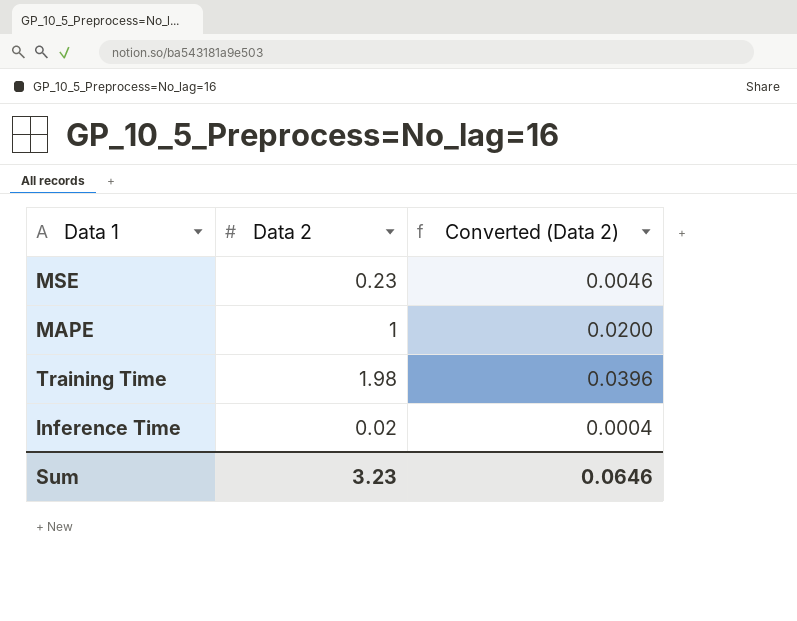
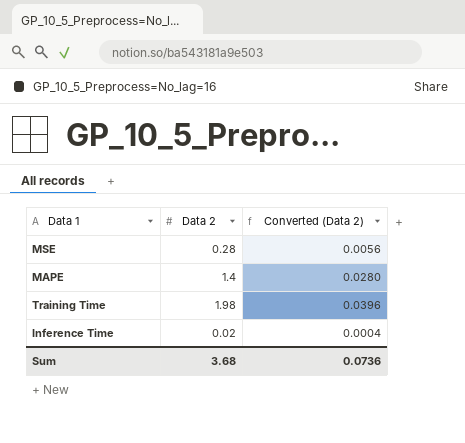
MSE | Data 2: 0.23 -> 0.28
MSE | Converted (Data 2): 0.0046 -> 0.0056
MAPE | Data 2: 1 -> 1.4
MAPE | Converted (Data 2): 0.0200 -> 0.0280
Sum | Data 2: 3.23 -> 3.68
Sum | Converted (Data 2): 0.0646 -> 0.0736

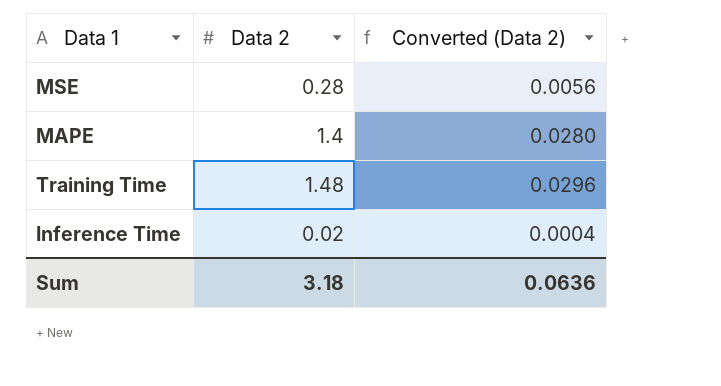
Training Time | Data 2: 1.98 -> 1.48
Training Time | Converted (Data 2): 0.0396 -> 0.0296
Sum | Data 2: 3.68 -> 3.18
Sum | Converted (Data 2): 0.0736 -> 0.0636

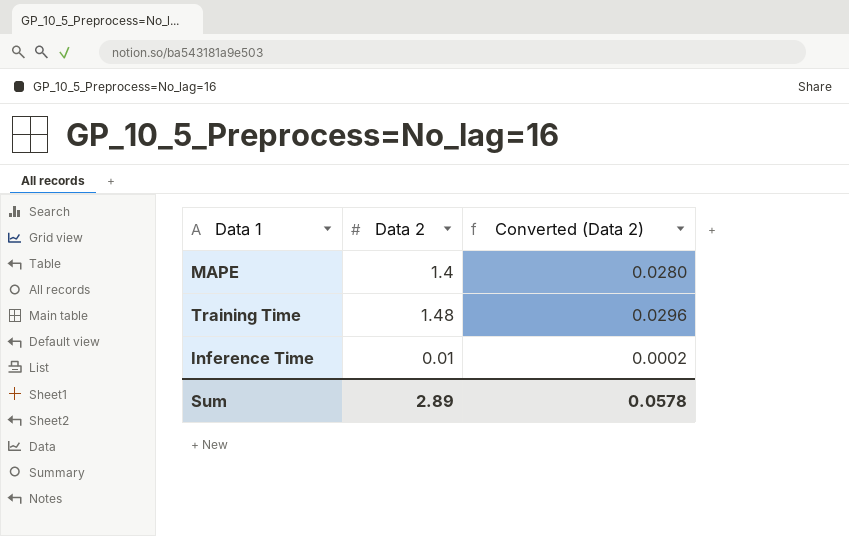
row MSE: 0.28 | 0.0056 -> none
Inference Time | Data 2: 0.02 -> 0.01
Inference Time | Converted (Data 2): 0.0004 -> 0.0002
Sum | Data 2: 3.18 -> 2.89
Sum | Converted (Data 2): 0.0636 -> 0.0578

